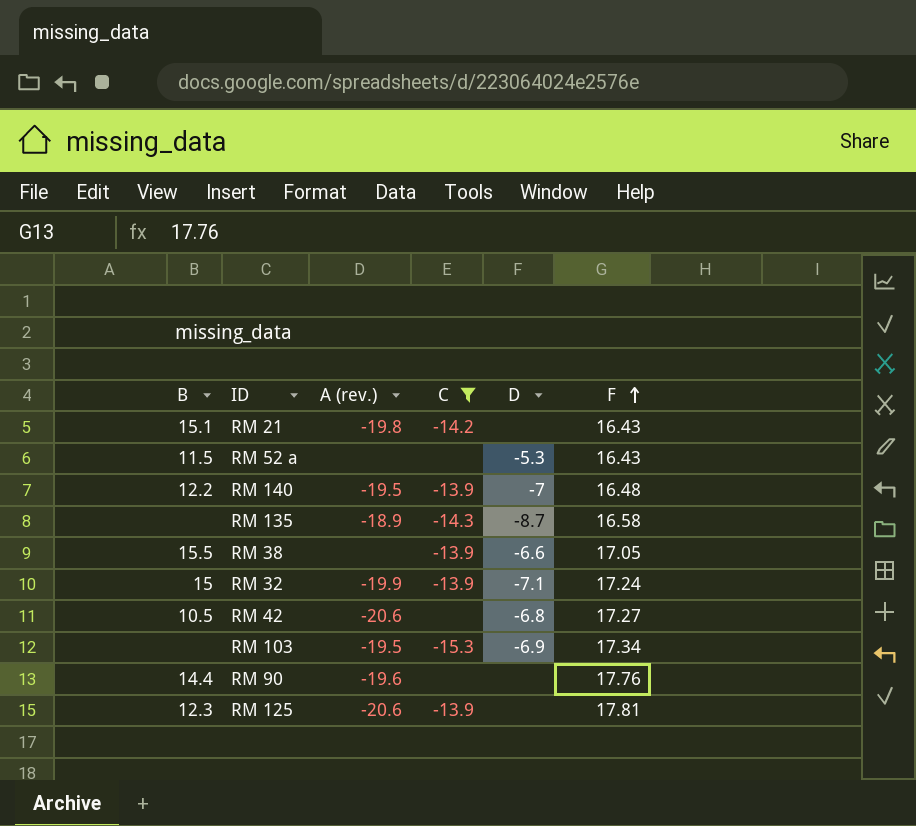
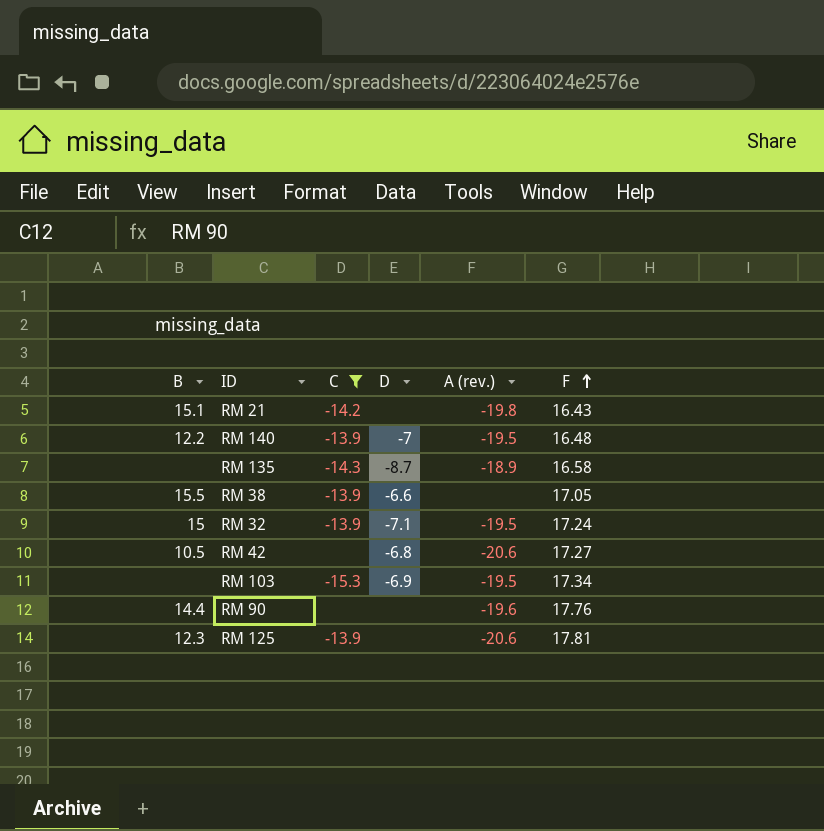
column A (rev.) | position: 3 -> 5
row RM 52 a: 11.5 | none | none | -5.3 | 16.43 -> none
RM 32 | A (rev.): -19.9 -> -19.5

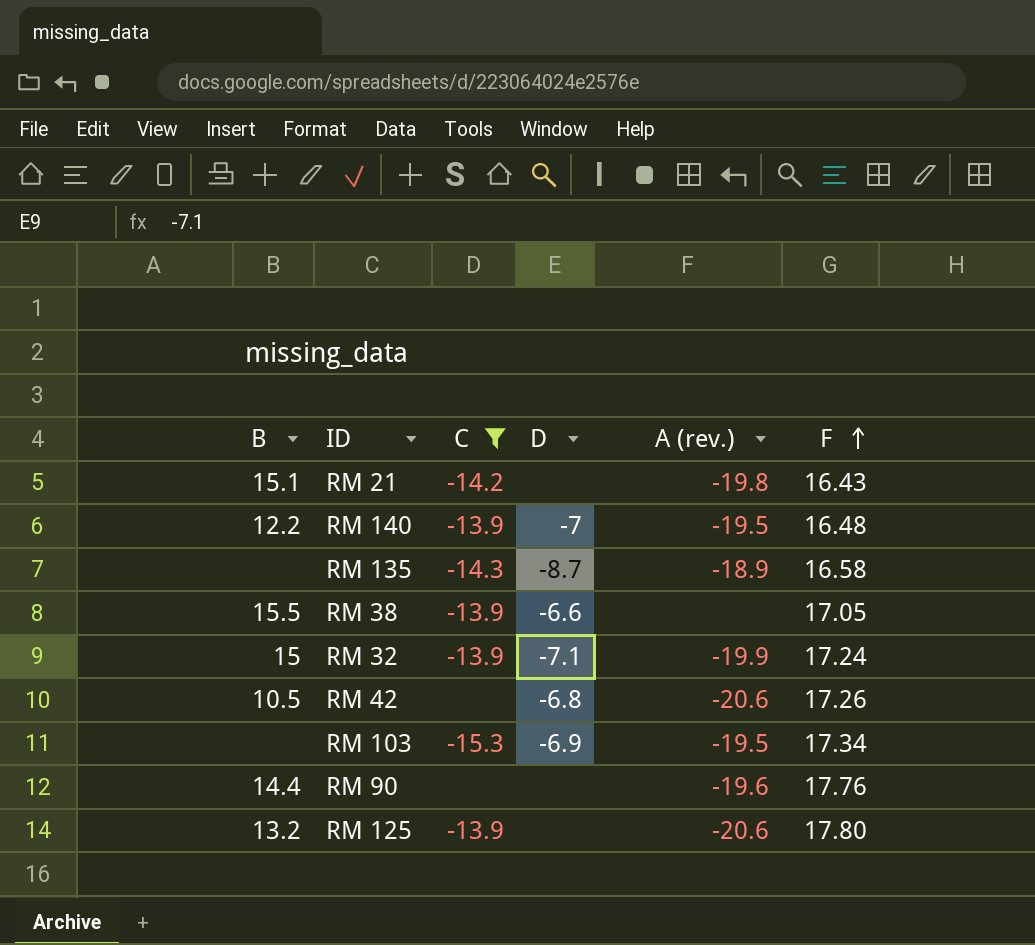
RM 32 | A (rev.): -19.5 -> -19.9
RM 42 | F: 17.27 -> 17.26
RM 125 | B: 12.3 -> 13.2
RM 125 | F: 17.81 -> 17.80

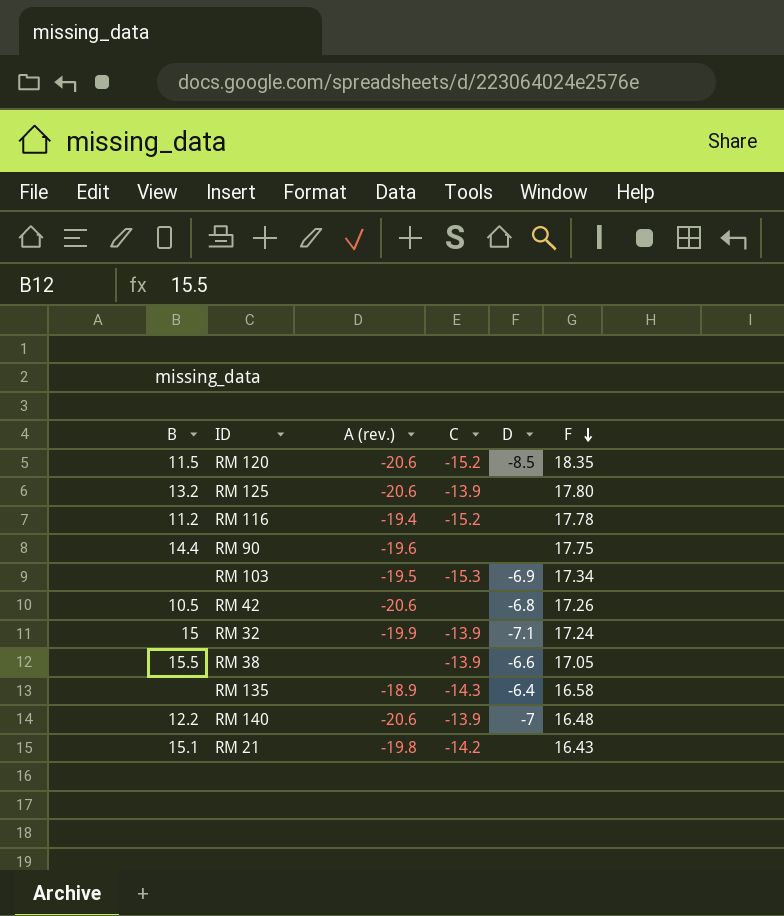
filter: C != -15.2 -> none
row order: F ascending -> F descending
column A (rev.) | position: 5 -> 3
RM 90 | F: 17.76 -> 17.75
RM 135 | D: -8.7 -> -6.4
RM 140 | A (rev.): -19.5 -> -20.6

